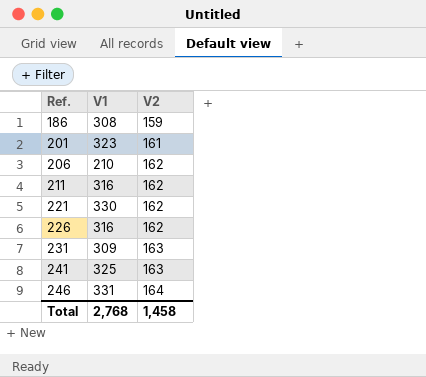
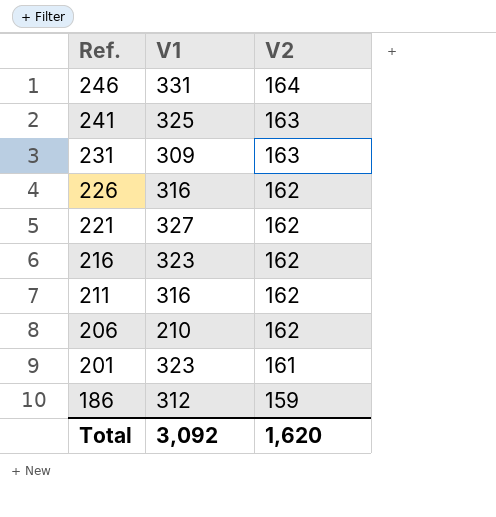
row order: Ref. ascending -> Ref. descending
221 | V1: 330 -> 327
row 216: none -> 323 | 162
186 | V1: 308 -> 312
Total | V1: 2,768 -> 3,092
Total | V2: 1,458 -> 1,620

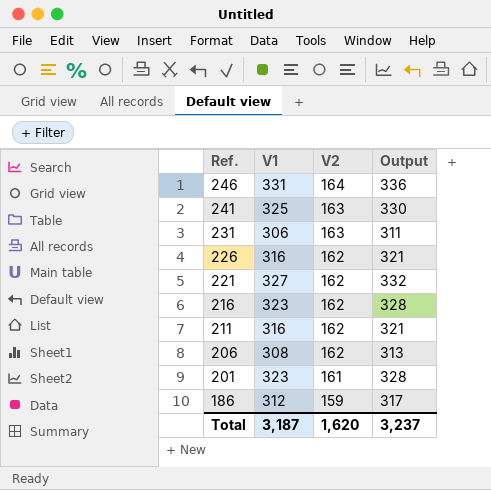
column Output | formula: none -> [V1] + 5
231 | V1: 309 -> 306
206 | V1: 210 -> 308
Total | V1: 3,092 -> 3,187

